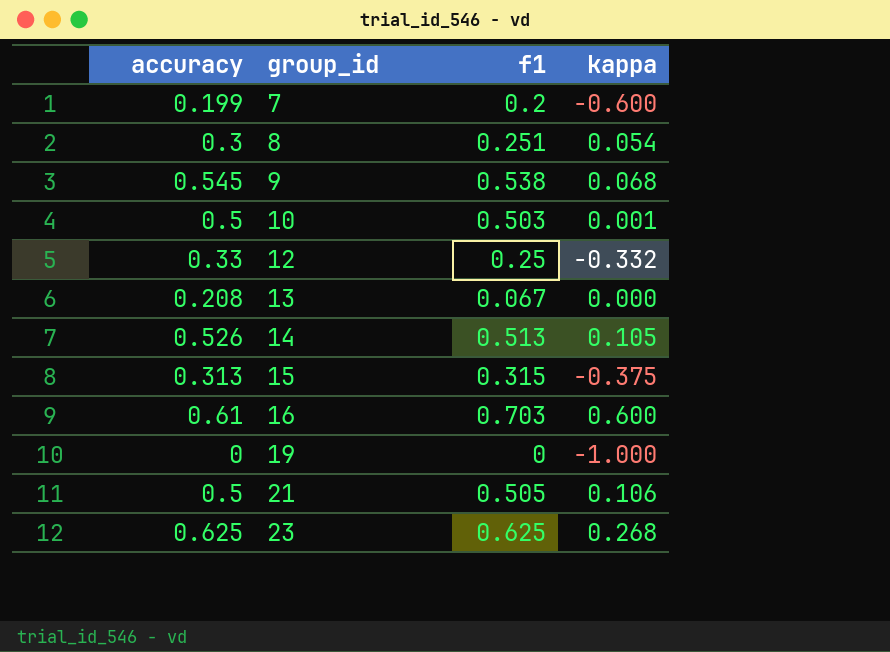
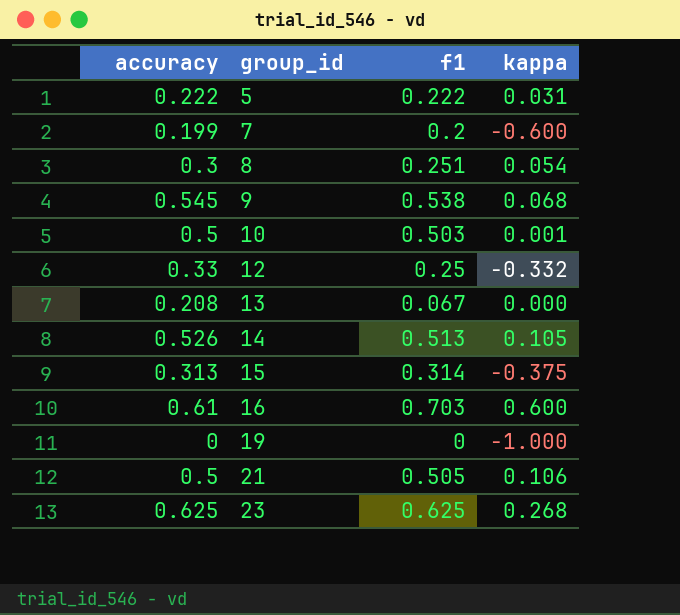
row 5: none -> 0.222 | 0.222 | 0.031
15 | f1: 0.315 -> 0.314

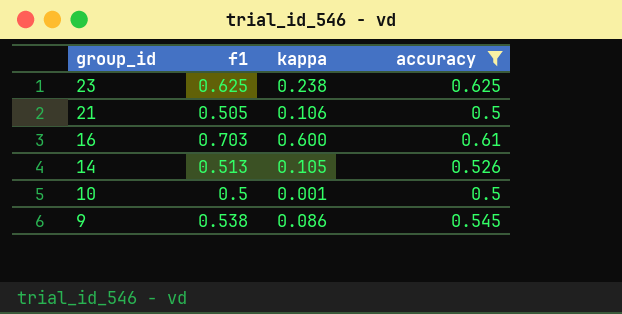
filter: none -> accuracy >= 0.5
row order: group_id ascending -> group_id descending
column accuracy | position: 1 -> 4
23 | kappa: 0.268 -> 0.238
10 | f1: 0.503 -> 0.5
9 | kappa: 0.068 -> 0.086

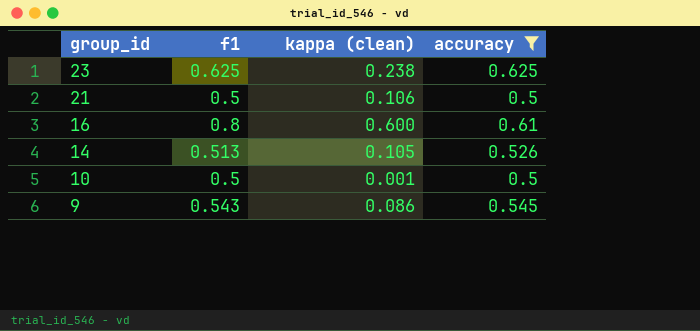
column name: kappa -> kappa (clean)
21 | f1: 0.505 -> 0.5
16 | f1: 0.703 -> 0.8
9 | f1: 0.538 -> 0.543

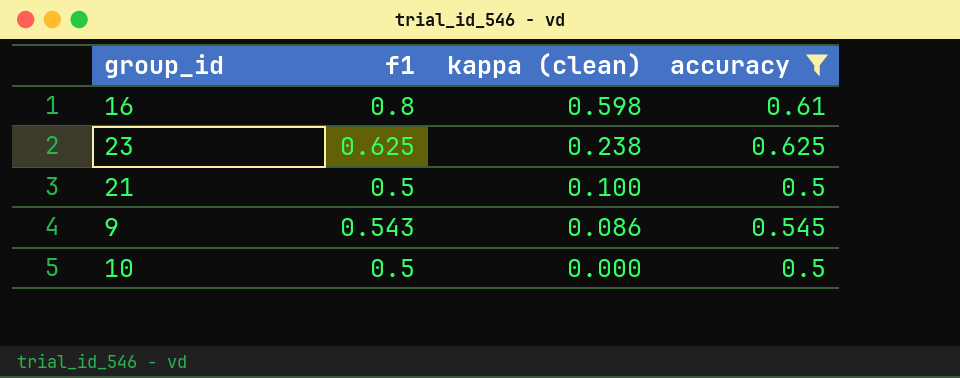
row order: group_id descending -> kappa (clean) descending
row 14: 0.513 | 0.105 | 0.526 -> none
16 | kappa (clean): 0.600 -> 0.598
21 | kappa (clean): 0.106 -> 0.100
10 | kappa (clean): 0.001 -> 0.000

